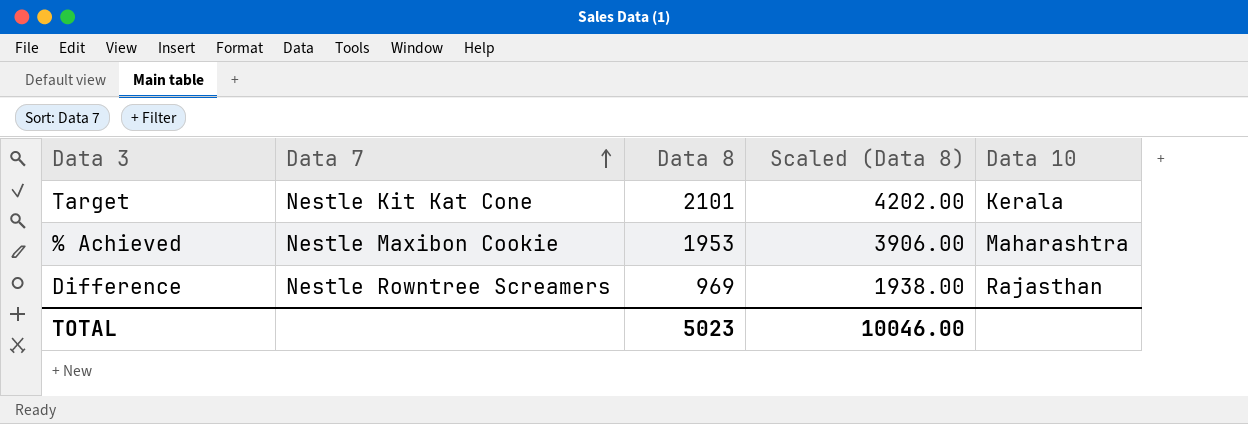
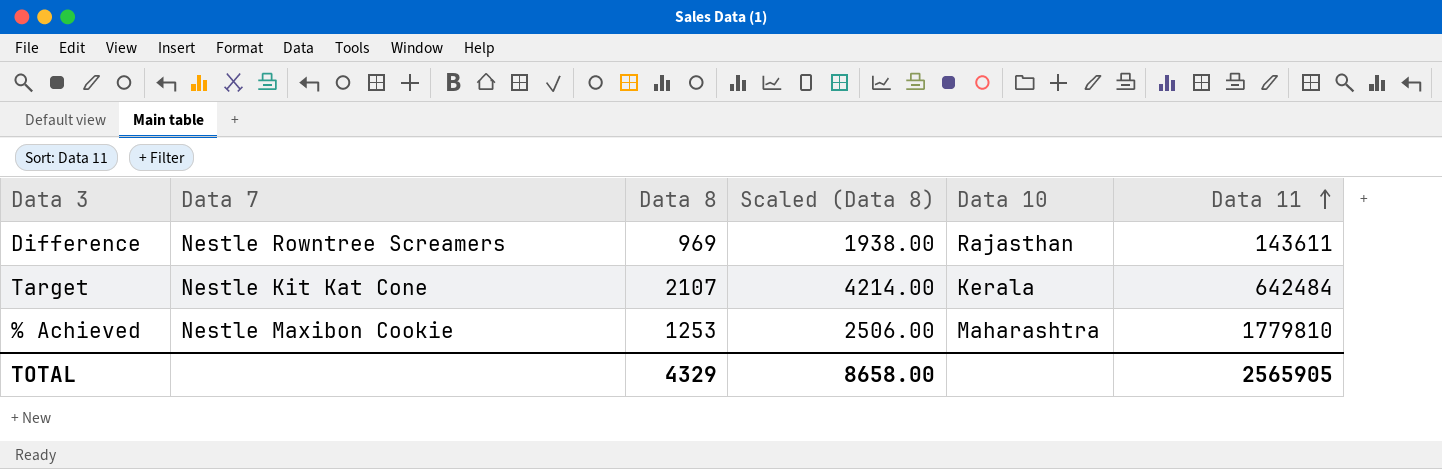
row order: Data 7 ascending -> Data 11 ascending
column Data 11 | position: none -> 6
Target | Data 8: 2101 -> 2107
Target | Scaled (Data 8): 4202.00 -> 4214.00
% Achieved | Data 8: 1953 -> 1253
% Achieved | Scaled (Data 8): 3906.00 -> 2506.00
TOTAL | Data 8: 5023 -> 4329
TOTAL | Scaled (Data 8): 10046.00 -> 8658.00

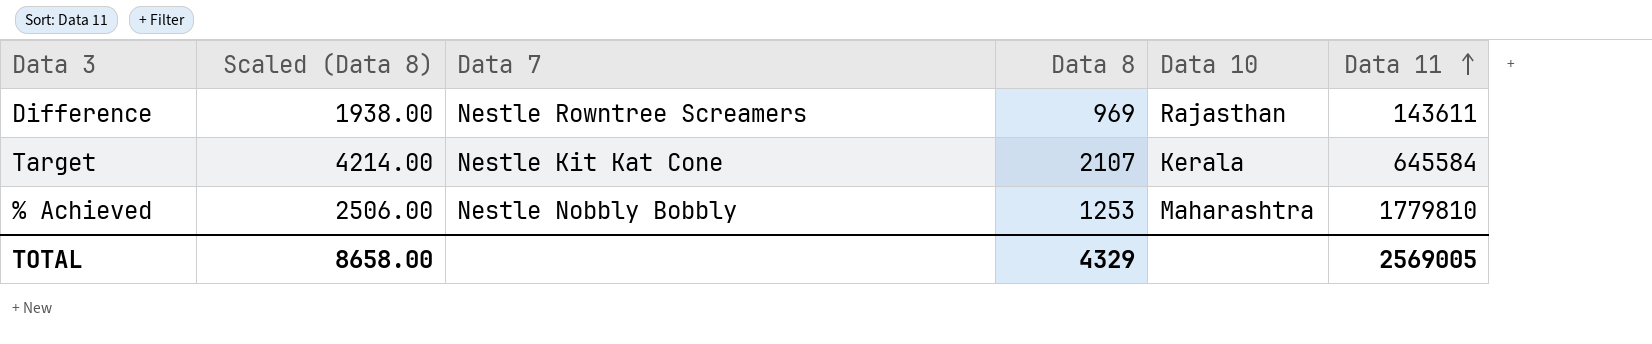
column Scaled (Data 8) | position: 4 -> 2
Target | Data 11: 642484 -> 645584
% Achieved | Data 7: Nestle Maxibon Cookie -> Nestle Nobbly Bobbly
TOTAL | Data 11: 2565905 -> 2569005

